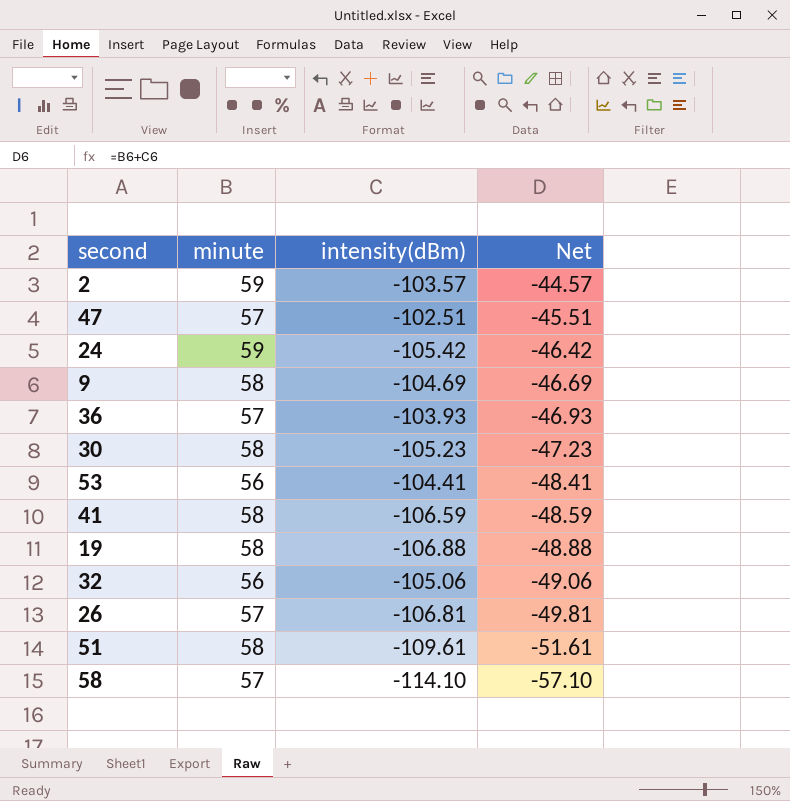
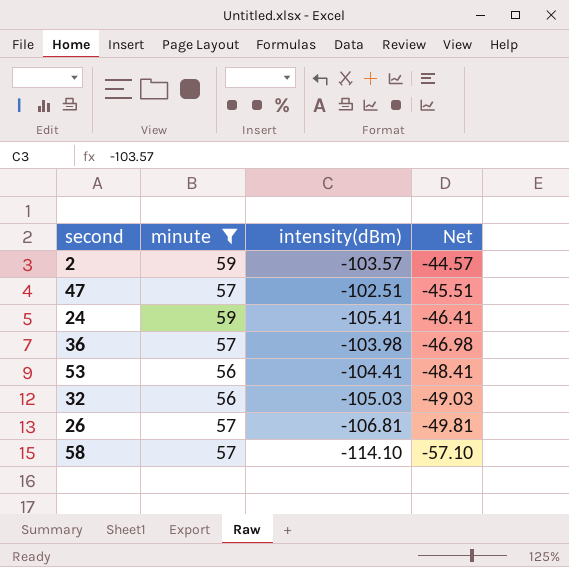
filter: none -> minute != 58
24 | intensity(dBm): -105.42 -> -105.41
24 | Net: -46.42 -> -46.41
36 | intensity(dBm): -103.93 -> -103.98
36 | Net: -46.93 -> -46.98
32 | intensity(dBm): -105.06 -> -105.03
32 | Net: -49.06 -> -49.03

